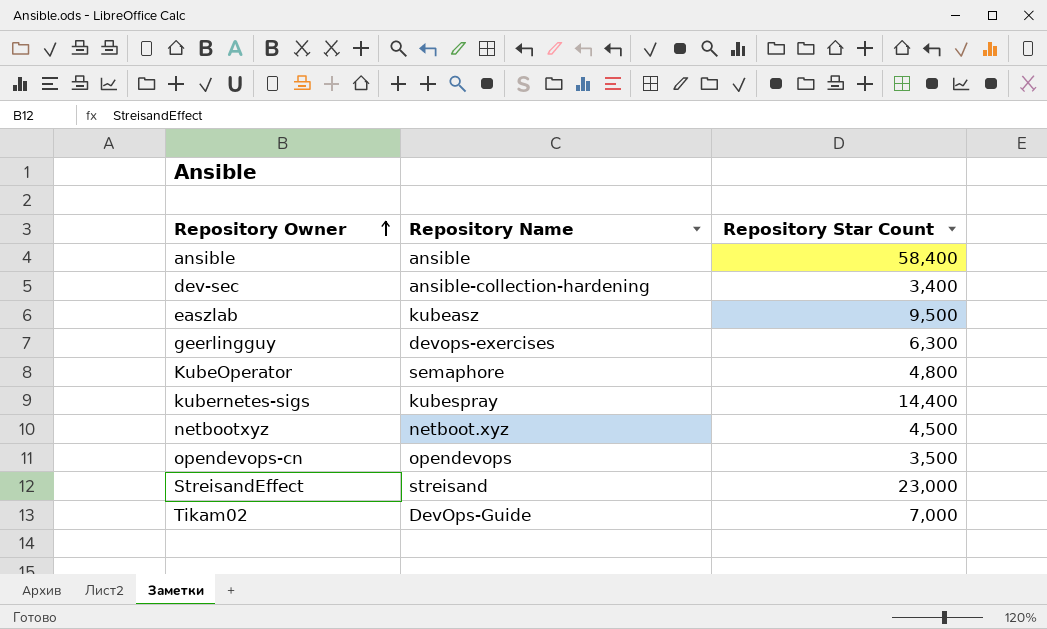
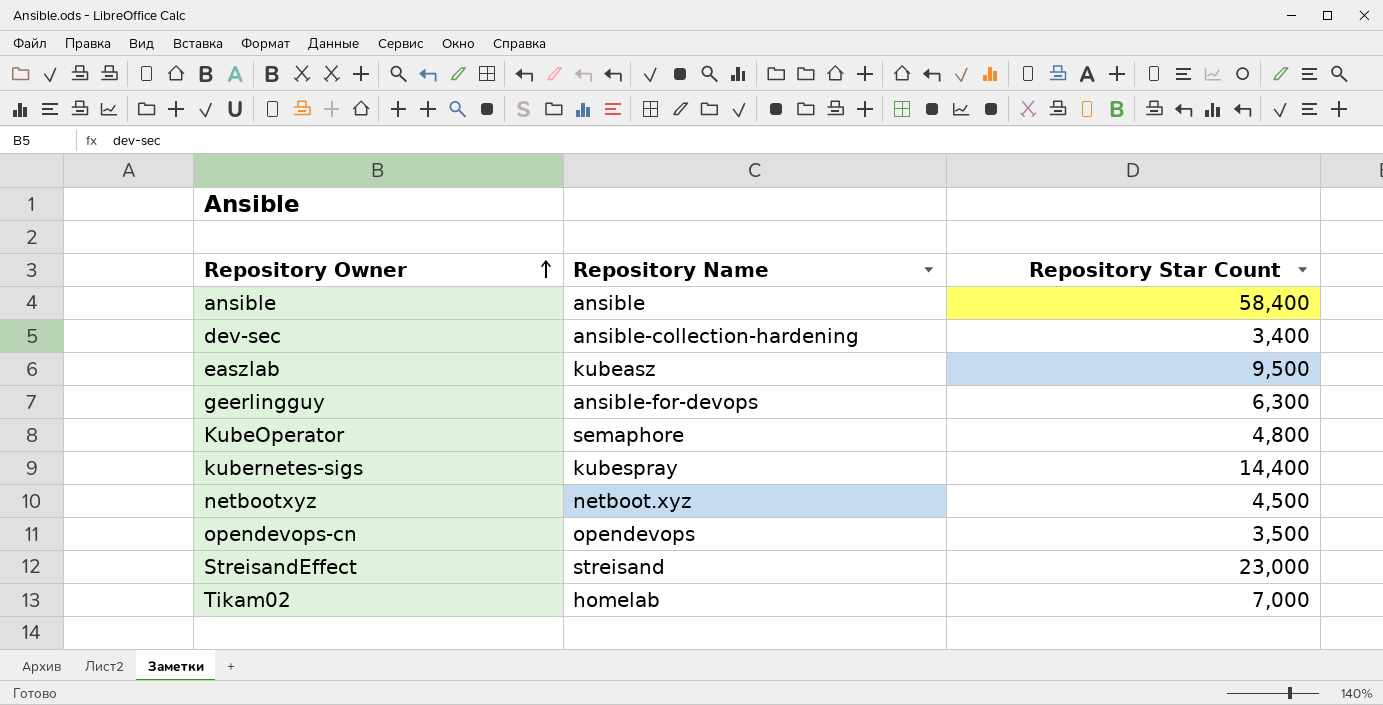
geerlingguy | Repository Name: devops-exercises -> ansible-for-devops
Tikam02 | Repository Name: DevOps-Guide -> homelab

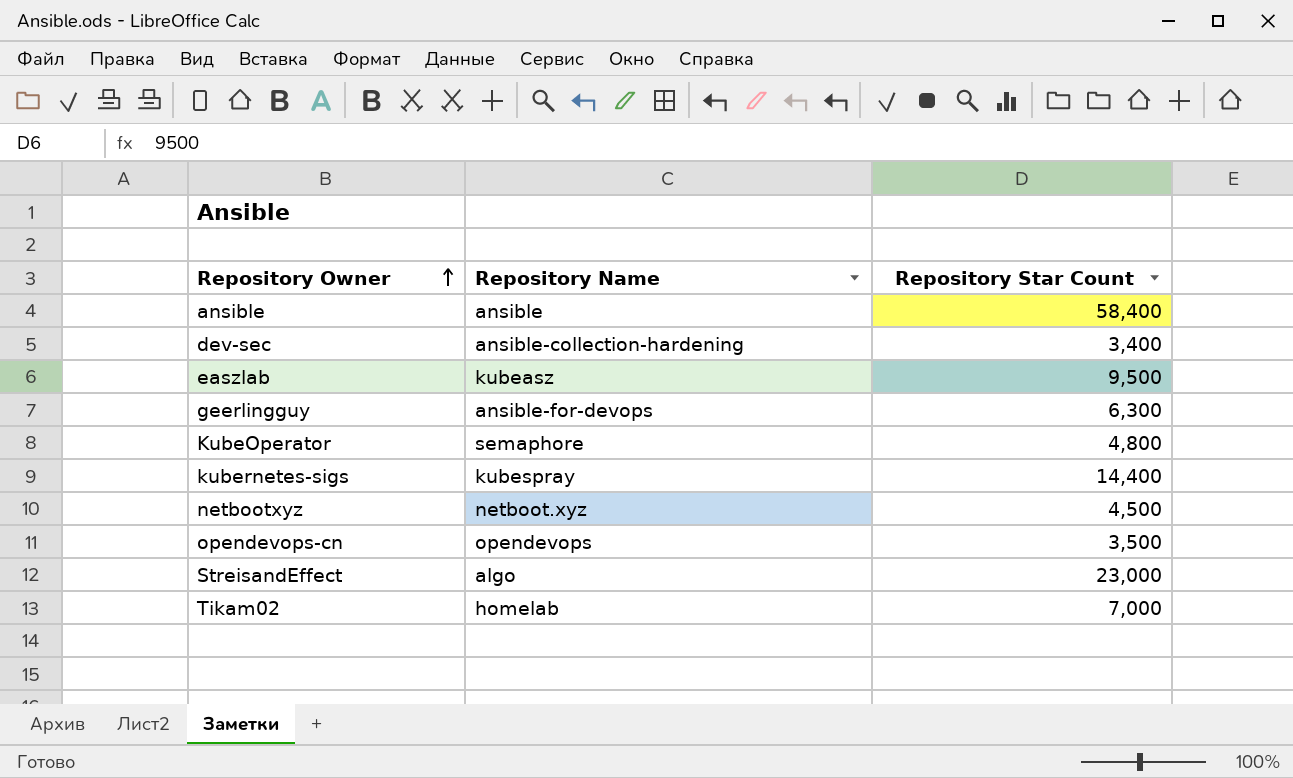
StreisandEffect | Repository Name: streisand -> algo

